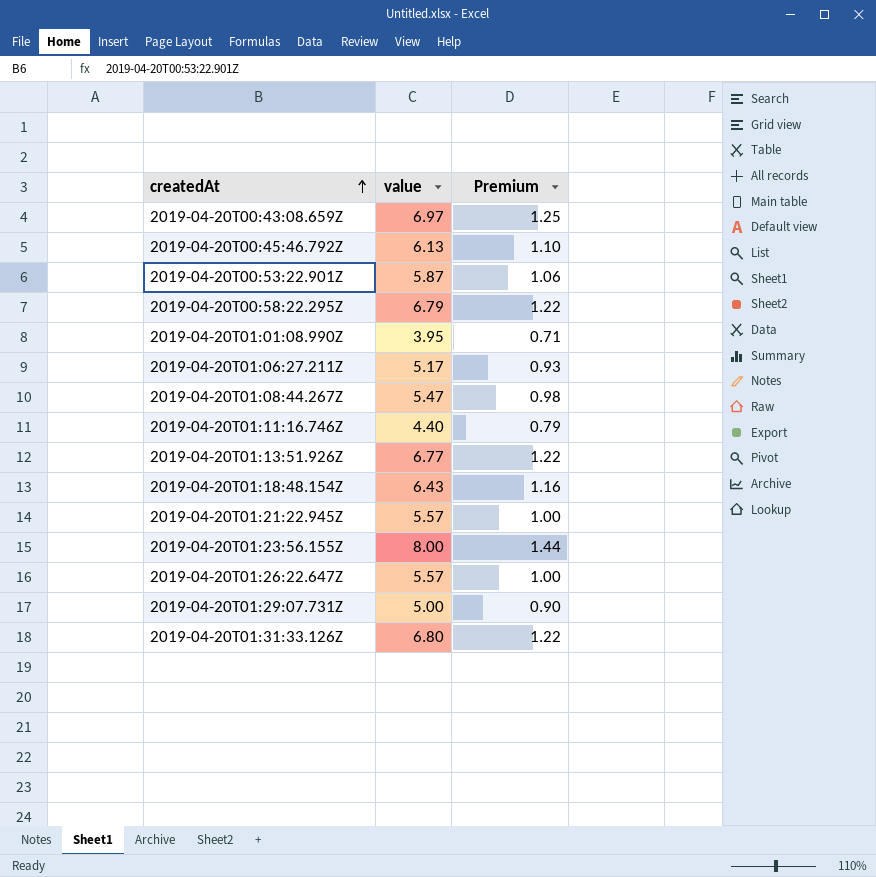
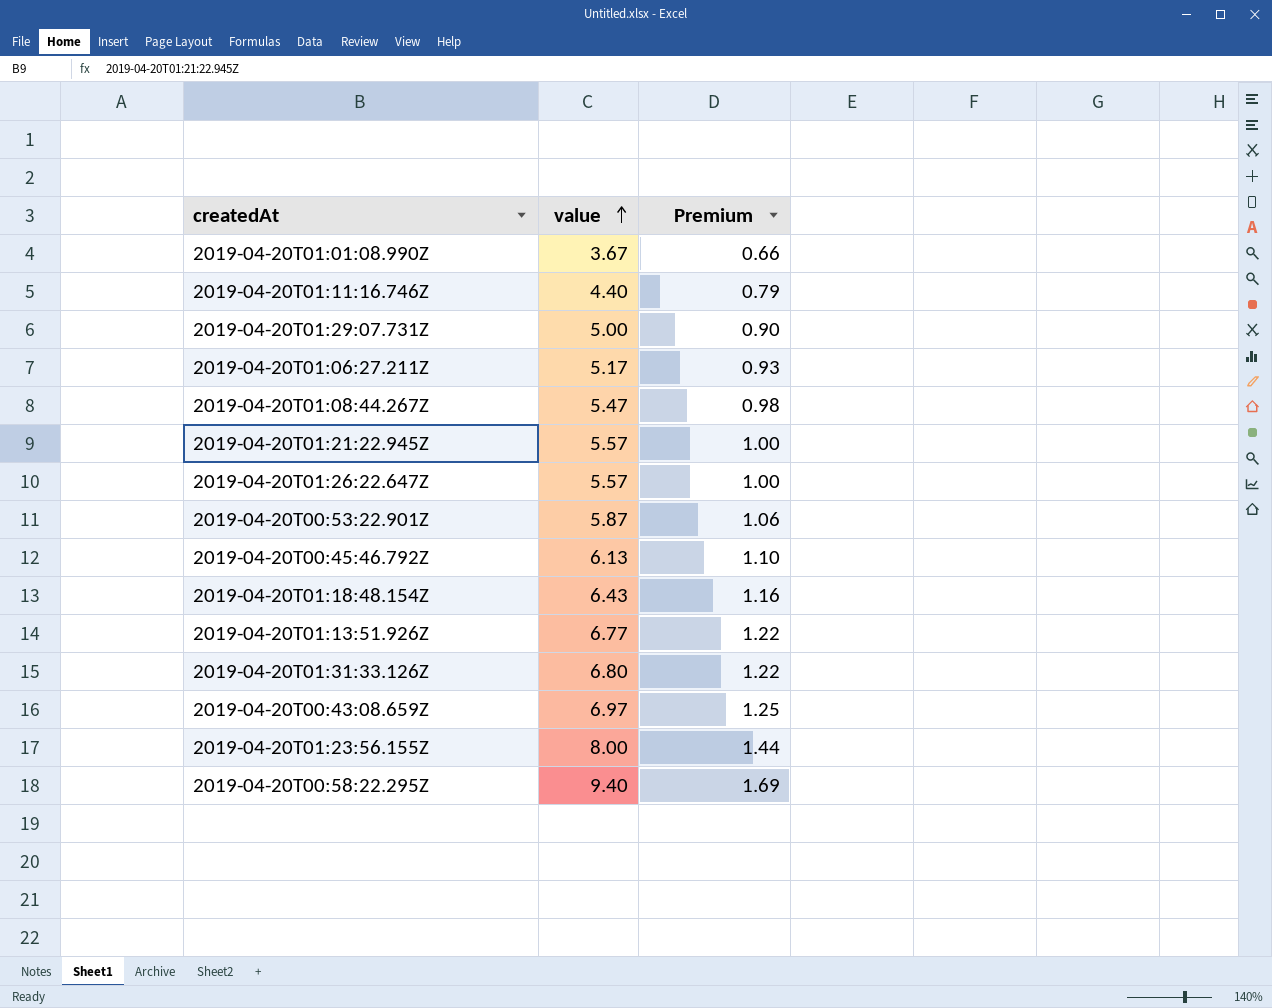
row order: createdAt ascending -> value ascending
2019-04-20T01:01:08.990Z | value: 3.95 -> 3.67
2019-04-20T01:01:08.990Z | Premium: 0.71 -> 0.66
2019-04-20T00:58:22.295Z | value: 6.79 -> 9.40
2019-04-20T00:58:22.295Z | Premium: 1.22 -> 1.69

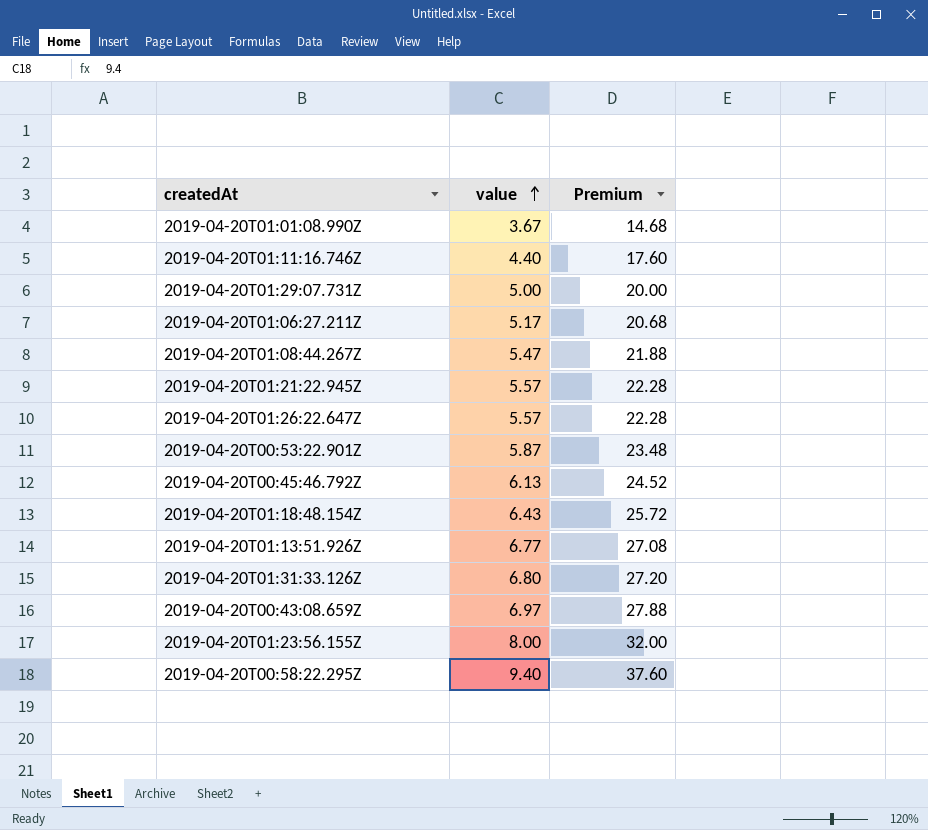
column Premium | formula: [value] * 0.18 -> [value] * 4

